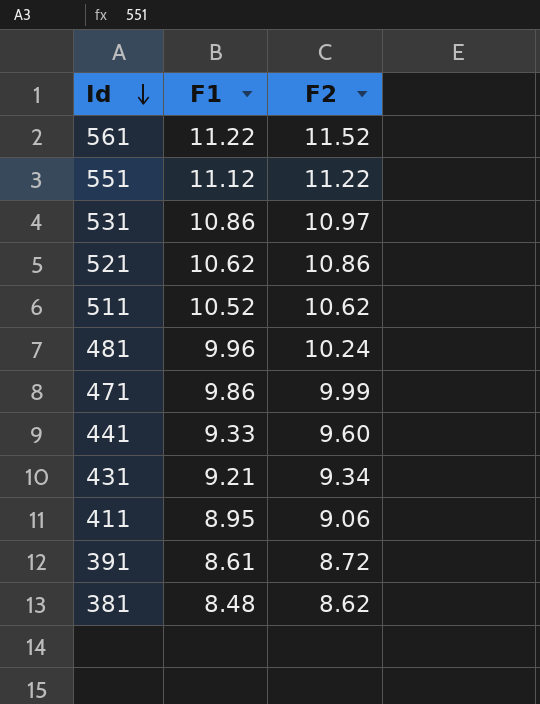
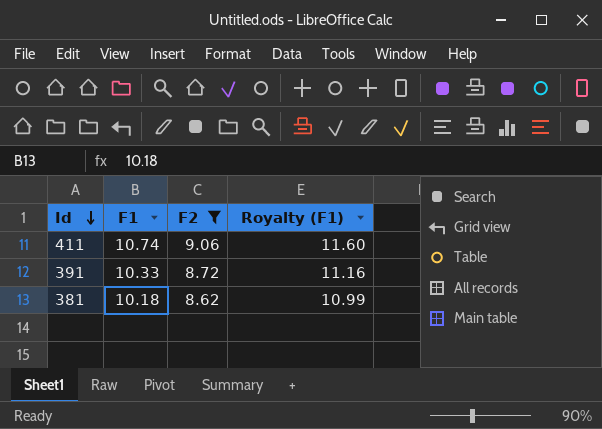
filter: none -> F2 <= 9.06
column Royalty (F1) | formula: none -> [F1] * 1.08
411 | F1: 8.95 -> 10.74
391 | F1: 8.61 -> 10.33
381 | F1: 8.48 -> 10.18

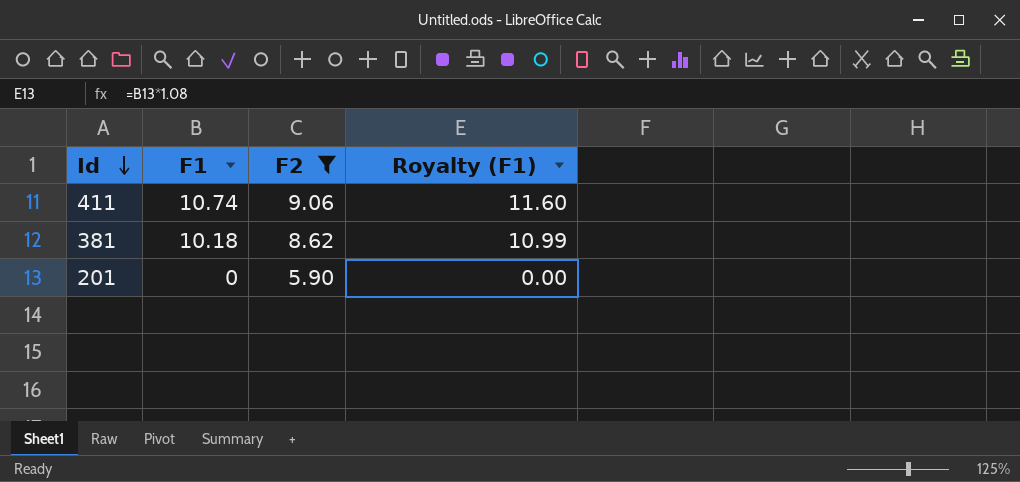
row 391: 10.33 | 8.72 | 11.16 -> none
row 201: none -> 0 | 5.90 | 0.00

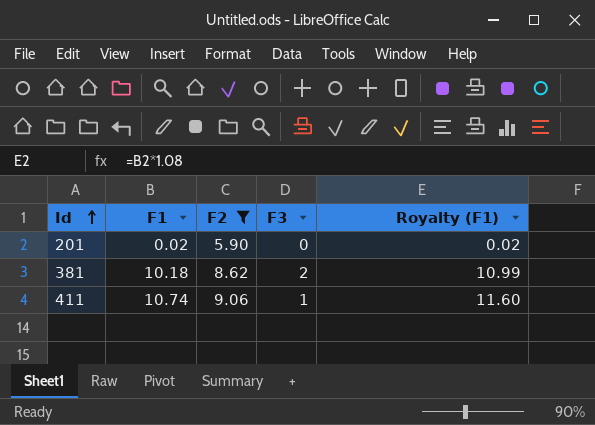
row order: Id descending -> Id ascending
column F3 | position: none -> 4
201 | F1: 0 -> 0.02
201 | Royalty (F1): 0.00 -> 0.02

